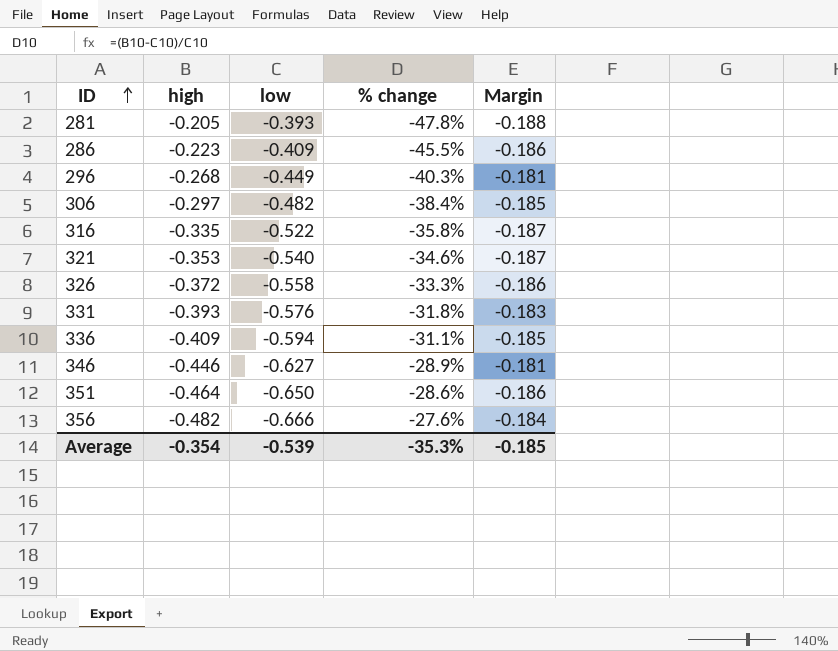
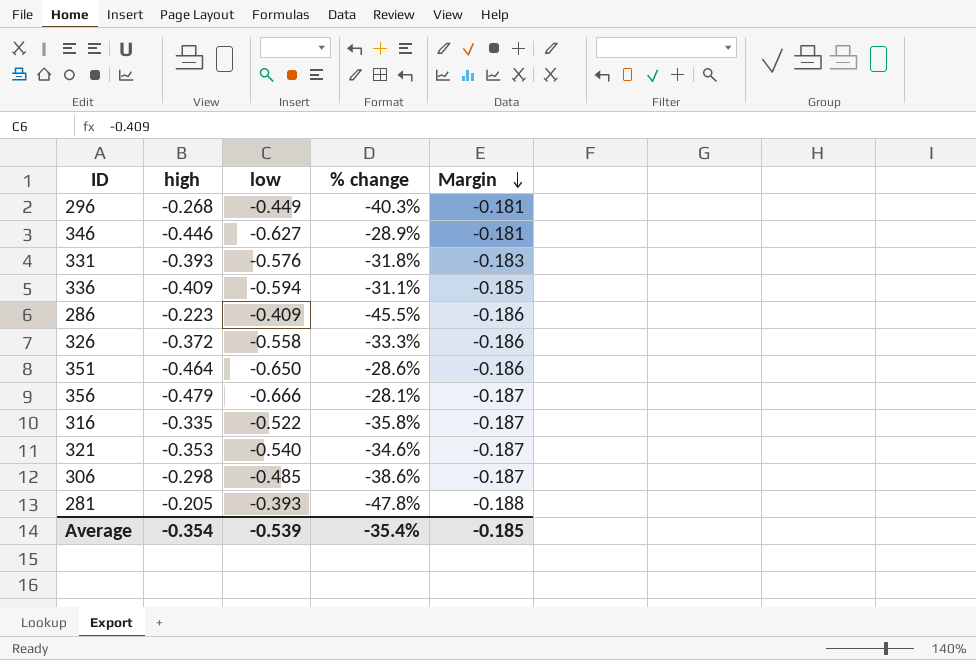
row order: ID ascending -> Margin descending
356 | high: -0.482 -> -0.479
356 | % change: -27.6% -> -28.1%
356 | Margin: -0.184 -> -0.187
306 | high: -0.297 -> -0.298
306 | low: -0.482 -> -0.485
306 | % change: -38.4% -> -38.6%
306 | Margin: -0.185 -> -0.187
Average | % change: -35.3% -> -35.4%

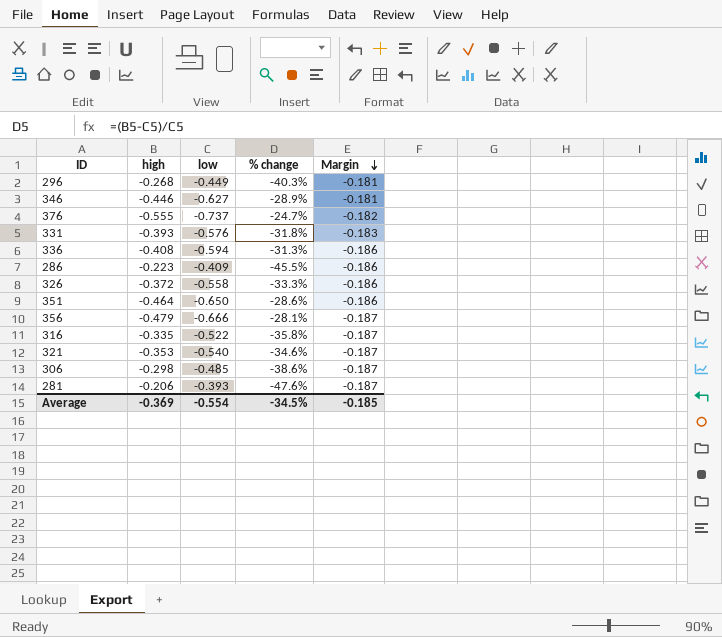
row 376: none -> -0.555 | -0.737 | -24.7% | -0.182
336 | high: -0.409 -> -0.408
336 | % change: -31.1% -> -31.3%
336 | Margin: -0.185 -> -0.186
281 | high: -0.205 -> -0.206
281 | % change: -47.8% -> -47.6%
281 | Margin: -0.188 -> -0.187
Average | high: -0.354 -> -0.369
Average | low: -0.539 -> -0.554
Average | % change: -35.4% -> -34.5%

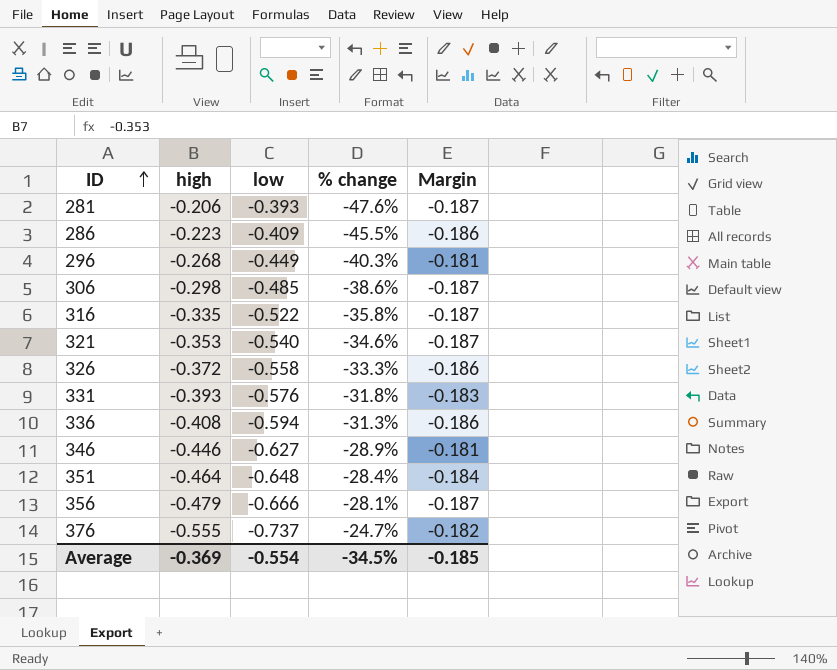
row order: Margin descending -> ID ascending
351 | low: -0.650 -> -0.648
351 | % change: -28.6% -> -28.4%
351 | Margin: -0.186 -> -0.184

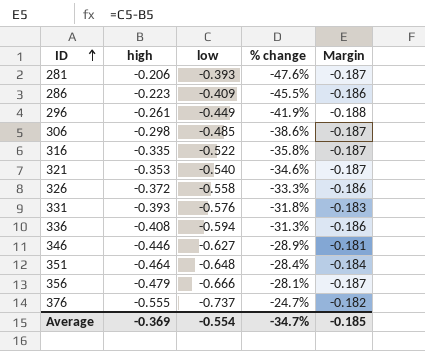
296 | high: -0.268 -> -0.261
296 | % change: -40.3% -> -41.9%
296 | Margin: -0.181 -> -0.188
Average | % change: -34.5% -> -34.7%

